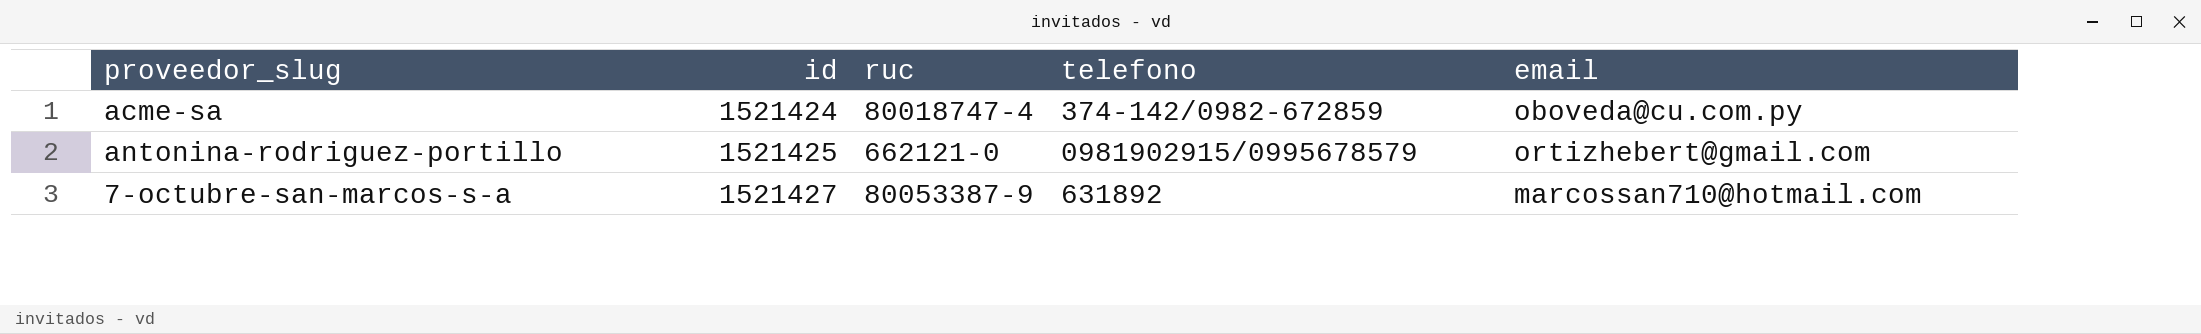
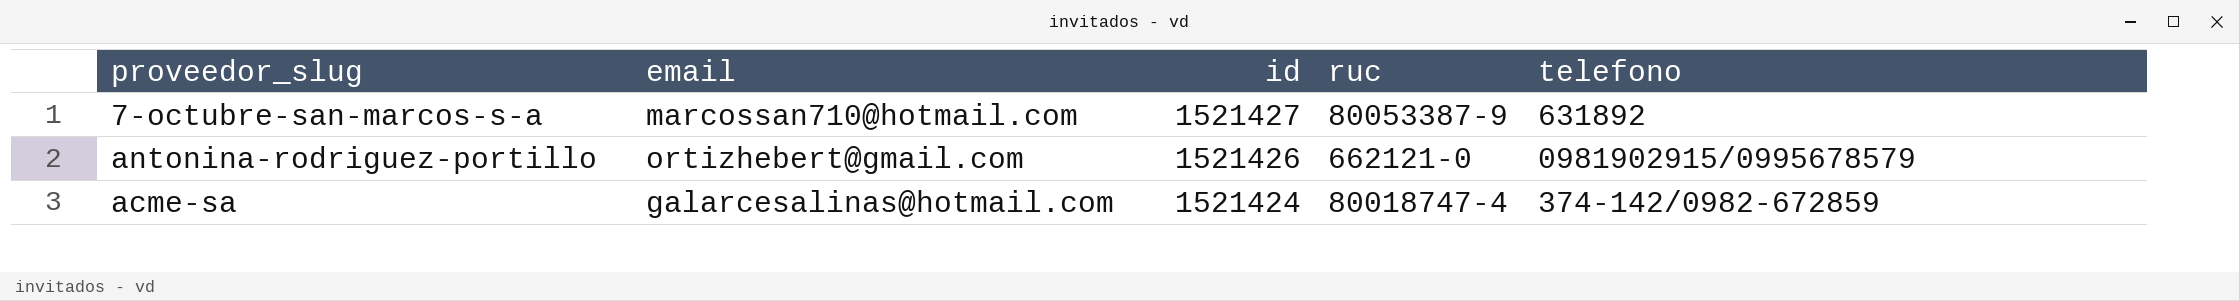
row order: id ascending -> id descending
column email | position: 5 -> 2
antonina-rodriguez-portillo | id: 1521425 -> 1521426
acme-sa | email: oboveda@cu.com.py -> galarcesalinas@hotmail.com

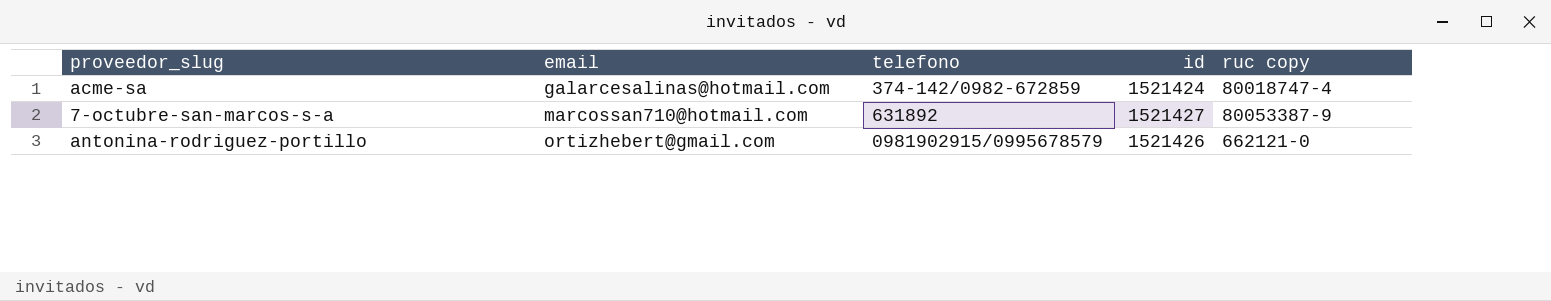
row order: id descending -> email ascending
column telefono | position: 5 -> 3
column name: ruc -> ruc copy

